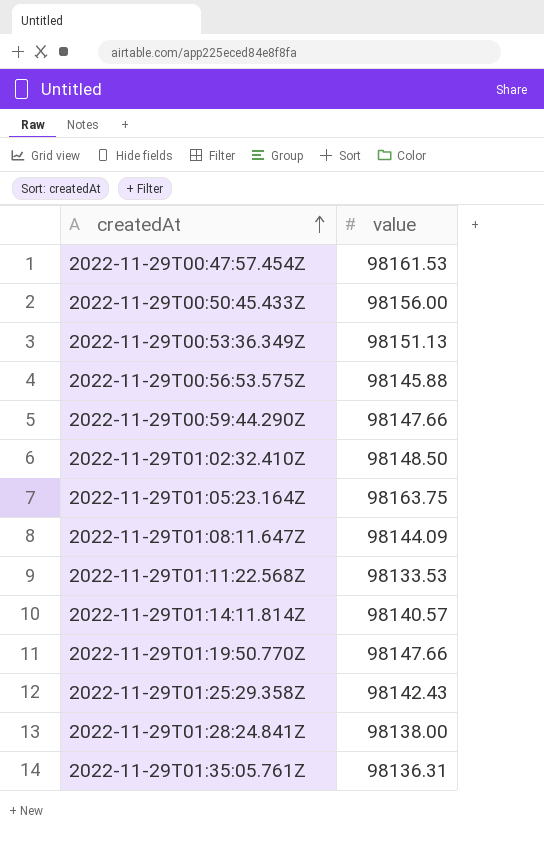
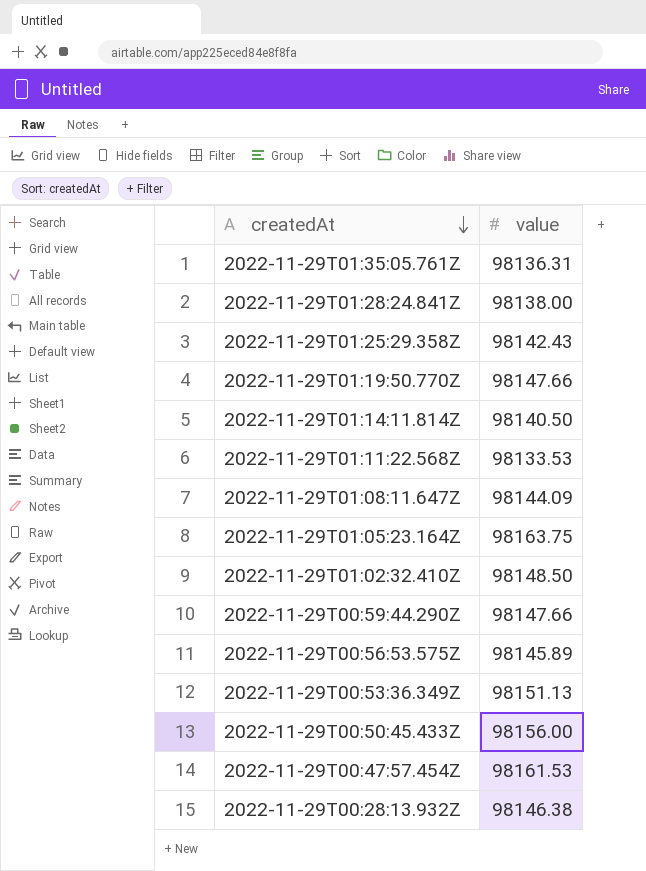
row order: createdAt ascending -> createdAt descending
2022-11-29T01:14:11.814Z | value: 98140.57 -> 98140.50
2022-11-29T00:56:53.575Z | value: 98145.88 -> 98145.89
row 2022-11-29T00:28:13.932Z: none -> 98146.38

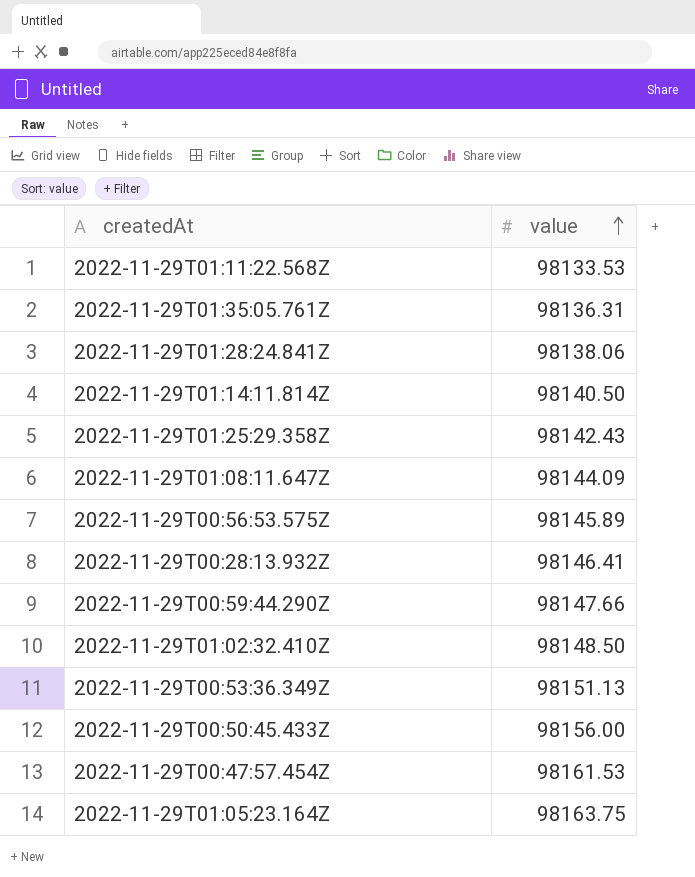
row order: createdAt descending -> value ascending
row 2022-11-29T01:19:50.770Z: 98147.66 -> none
2022-11-29T01:28:24.841Z | value: 98138.00 -> 98138.06
2022-11-29T00:28:13.932Z | value: 98146.38 -> 98146.41

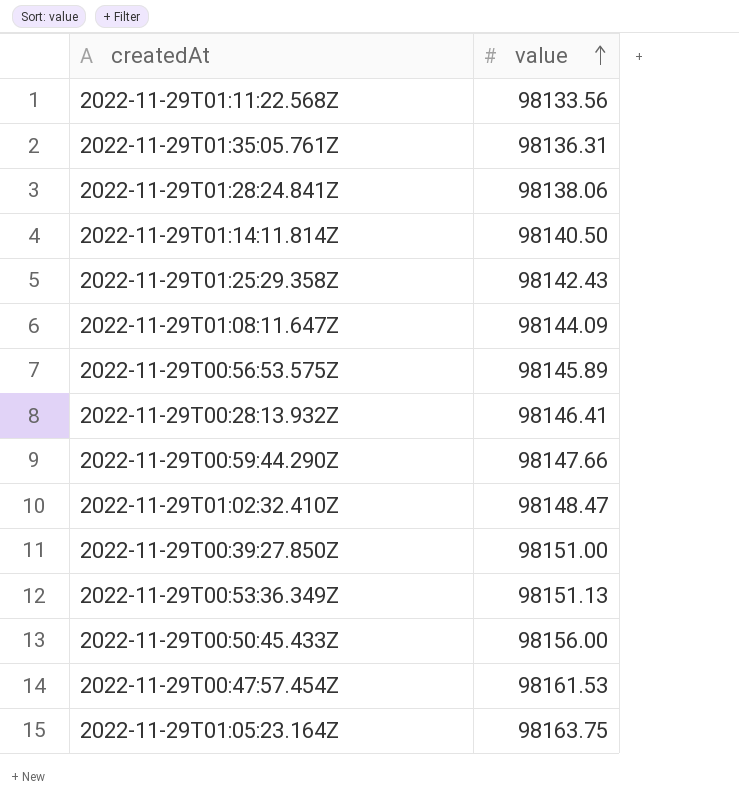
2022-11-29T01:11:22.568Z | value: 98133.53 -> 98133.56
2022-11-29T01:02:32.410Z | value: 98148.50 -> 98148.47
row 2022-11-29T00:39:27.850Z: none -> 98151.00

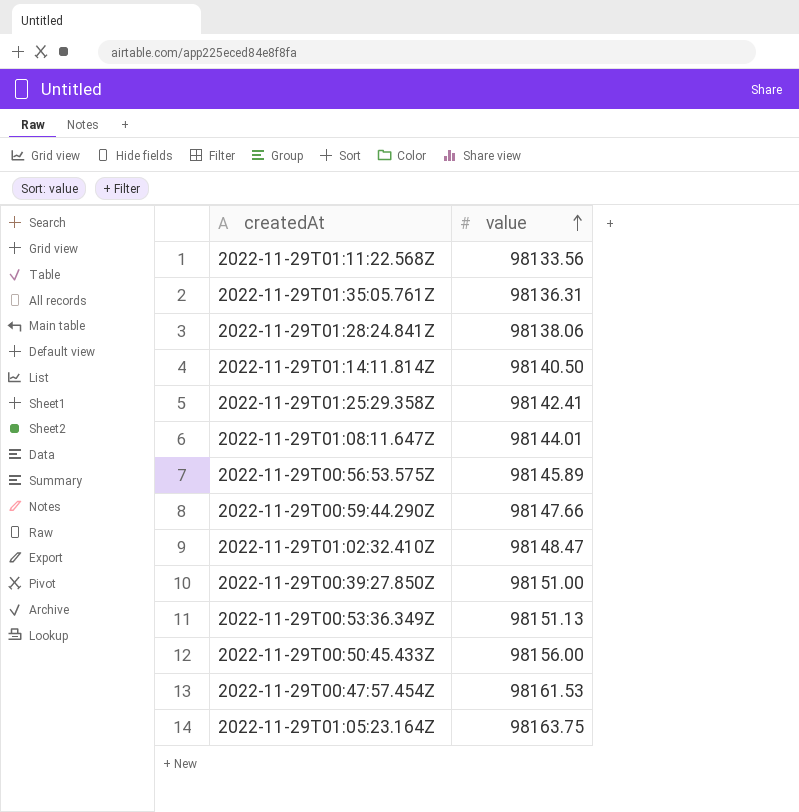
row 2022-11-29T00:28:13.932Z: 98146.41 -> none
2022-11-29T01:25:29.358Z | value: 98142.43 -> 98142.41
2022-11-29T01:08:11.647Z | value: 98144.09 -> 98144.01

